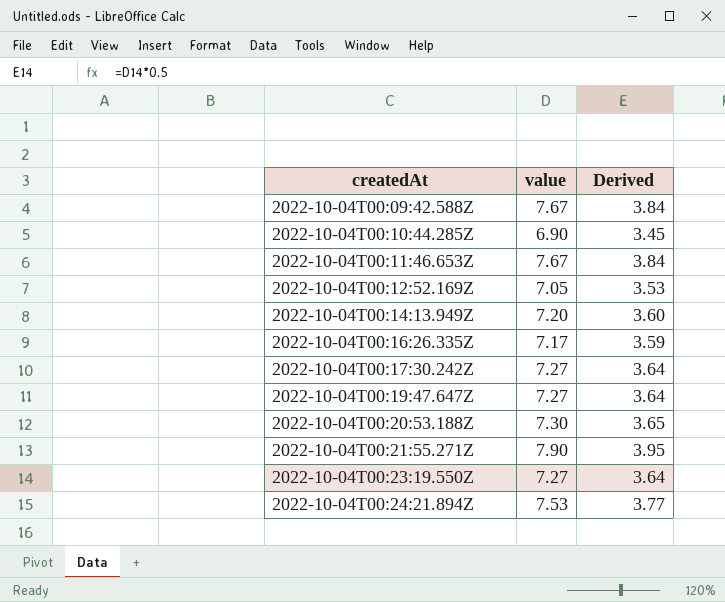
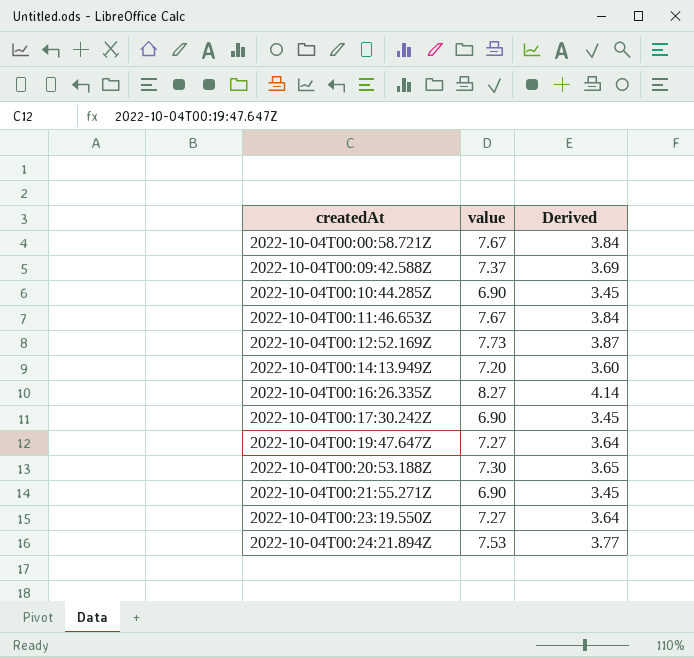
row 2022-10-04T00:00:58.721Z: none -> 7.67 | 3.84
2022-10-04T00:09:42.588Z | value: 7.67 -> 7.37
2022-10-04T00:09:42.588Z | Derived: 3.84 -> 3.69
2022-10-04T00:12:52.169Z | value: 7.05 -> 7.73
2022-10-04T00:12:52.169Z | Derived: 3.53 -> 3.87
2022-10-04T00:16:26.335Z | value: 7.17 -> 8.27
2022-10-04T00:16:26.335Z | Derived: 3.59 -> 4.14
2022-10-04T00:17:30.242Z | value: 7.27 -> 6.90
2022-10-04T00:17:30.242Z | Derived: 3.64 -> 3.45
2022-10-04T00:21:55.271Z | value: 7.90 -> 6.90
2022-10-04T00:21:55.271Z | Derived: 3.95 -> 3.45

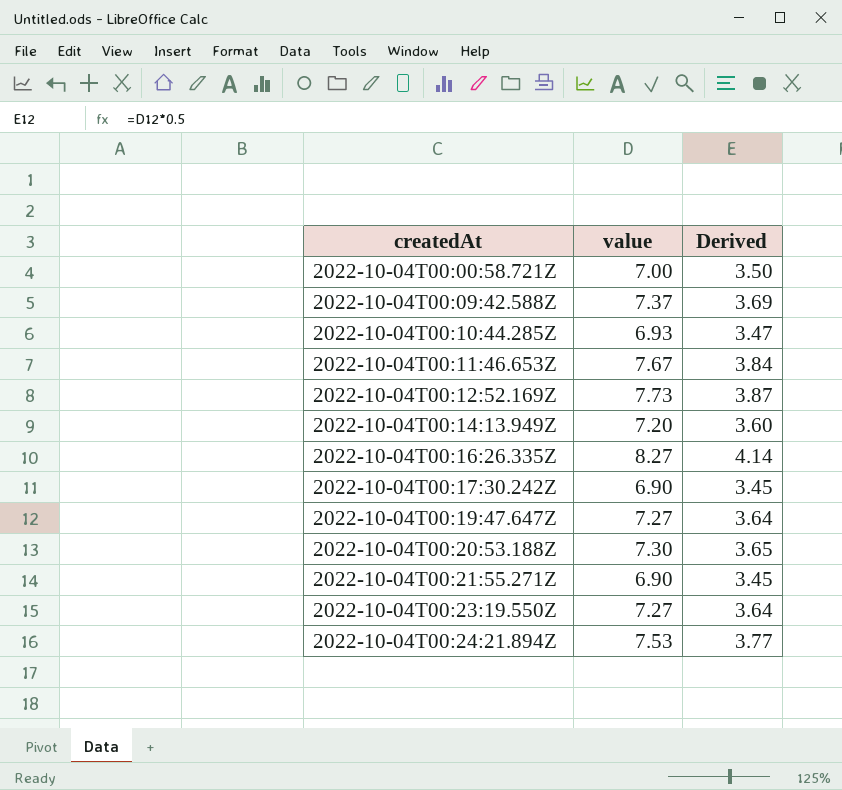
2022-10-04T00:00:58.721Z | value: 7.67 -> 7.00
2022-10-04T00:00:58.721Z | Derived: 3.84 -> 3.50
2022-10-04T00:10:44.285Z | value: 6.90 -> 6.93
2022-10-04T00:10:44.285Z | Derived: 3.45 -> 3.47

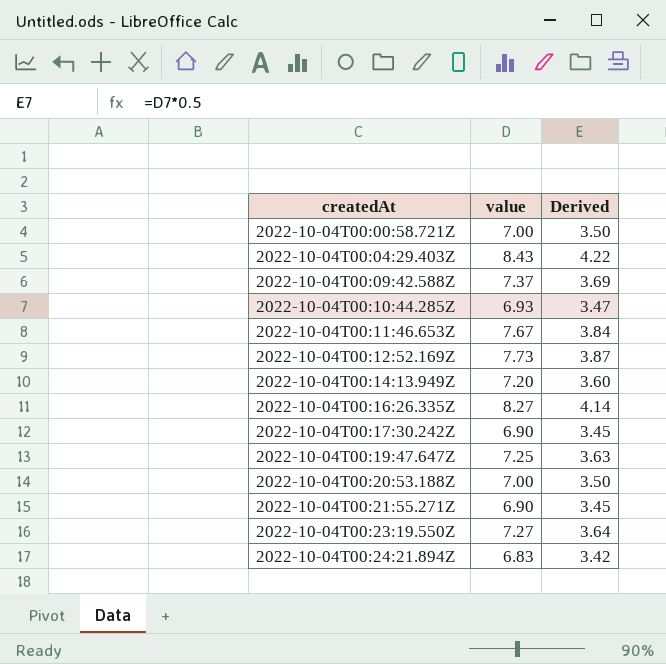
row 2022-10-04T00:04:29.403Z: none -> 8.43 | 4.22
2022-10-04T00:19:47.647Z | value: 7.27 -> 7.25
2022-10-04T00:19:47.647Z | Derived: 3.64 -> 3.63
2022-10-04T00:20:53.188Z | value: 7.30 -> 7.00
2022-10-04T00:20:53.188Z | Derived: 3.65 -> 3.50
2022-10-04T00:24:21.894Z | value: 7.53 -> 6.83
2022-10-04T00:24:21.894Z | Derived: 3.77 -> 3.42

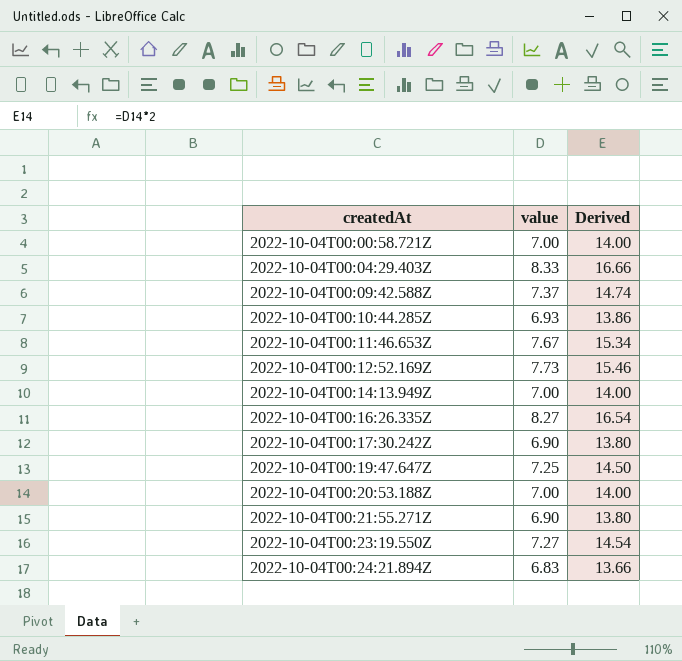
column Derived | formula: [value] * 0.5 -> [value] * 2
2022-10-04T00:04:29.403Z | value: 8.43 -> 8.33
2022-10-04T00:14:13.949Z | value: 7.20 -> 7.00

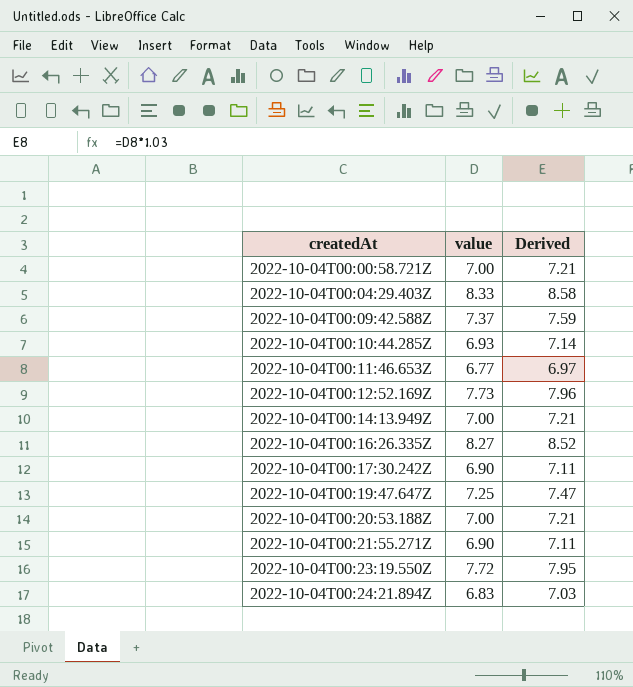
column Derived | formula: [value] * 2 -> [value] * 1.03
2022-10-04T00:11:46.653Z | value: 7.67 -> 6.77
2022-10-04T00:23:19.550Z | value: 7.27 -> 7.72

